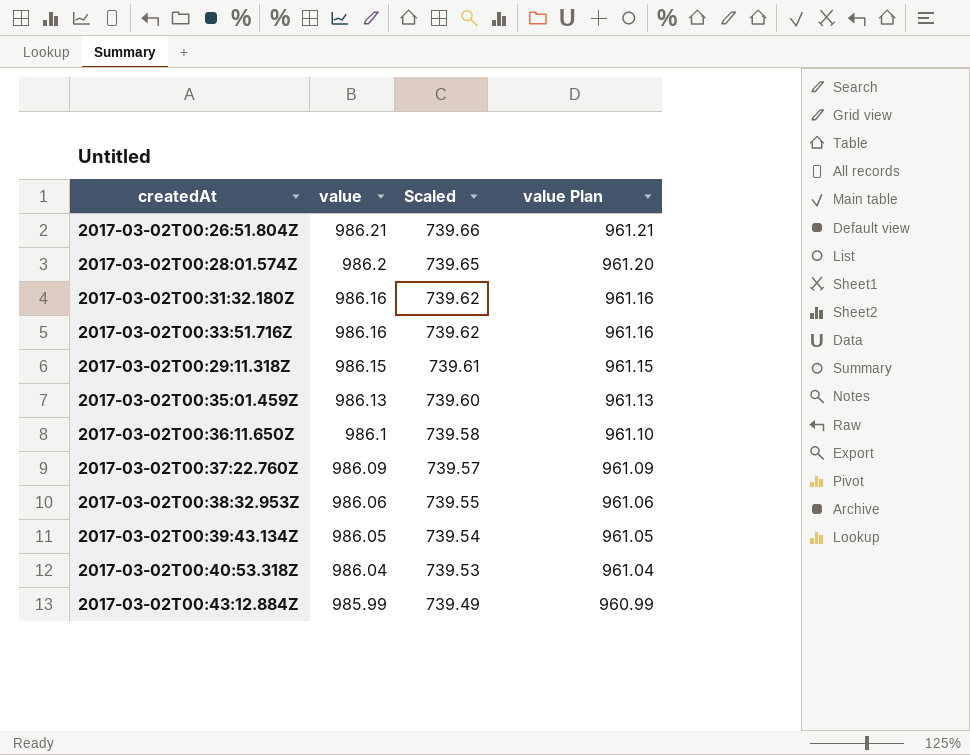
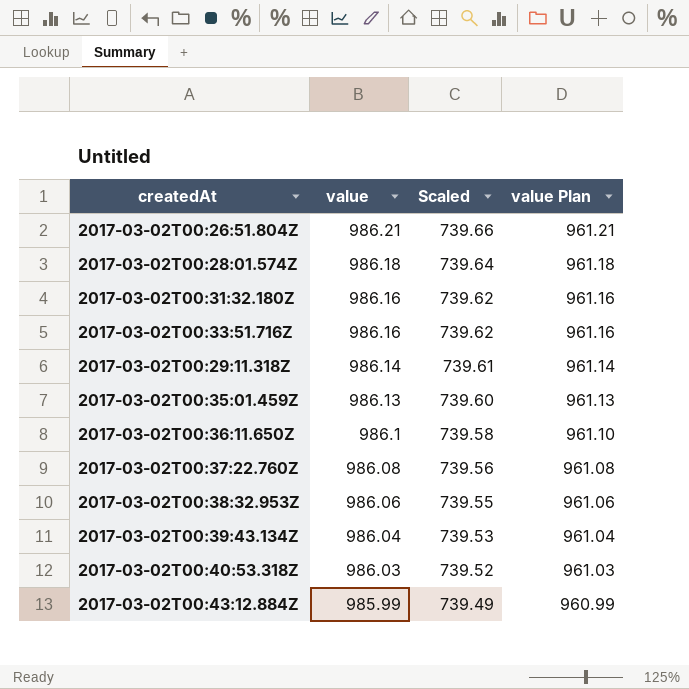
2017-03-02T00:28:01.574Z | value: 986.2 -> 986.18
2017-03-02T00:28:01.574Z | Scaled: 739.65 -> 739.64
2017-03-02T00:28:01.574Z | value Plan: 961.20 -> 961.18
2017-03-02T00:29:11.318Z | value: 986.15 -> 986.14
2017-03-02T00:29:11.318Z | value Plan: 961.15 -> 961.14
2017-03-02T00:37:22.760Z | value: 986.09 -> 986.08
2017-03-02T00:37:22.760Z | Scaled: 739.57 -> 739.56
2017-03-02T00:37:22.760Z | value Plan: 961.09 -> 961.08
2017-03-02T00:39:43.134Z | value: 986.05 -> 986.04
2017-03-02T00:39:43.134Z | Scaled: 739.54 -> 739.53
2017-03-02T00:39:43.134Z | value Plan: 961.05 -> 961.04
2017-03-02T00:40:53.318Z | value: 986.04 -> 986.03
2017-03-02T00:40:53.318Z | Scaled: 739.53 -> 739.52
2017-03-02T00:40:53.318Z | value Plan: 961.04 -> 961.03

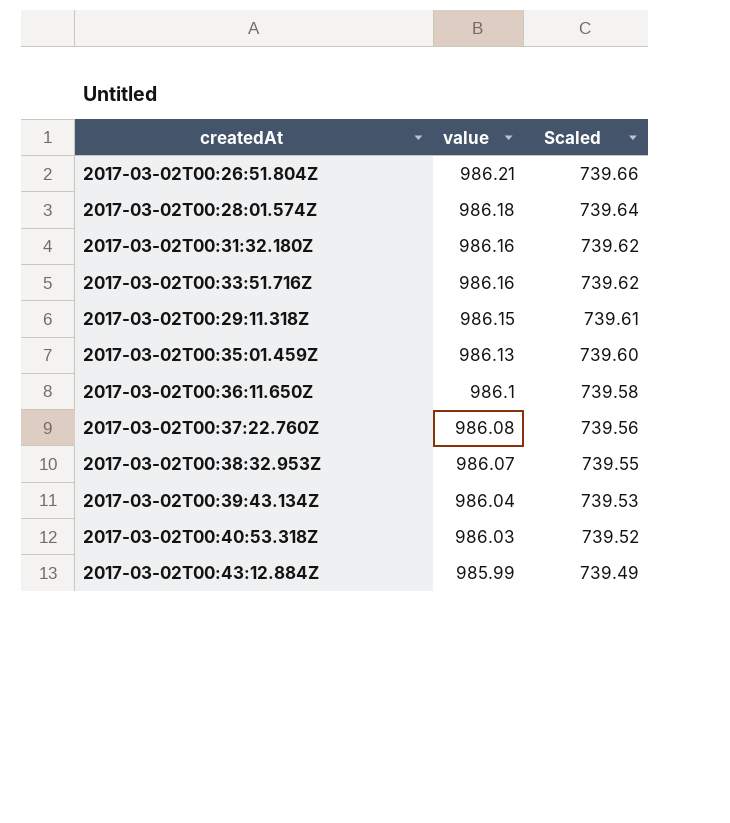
column value Plan | formula: [value] - 25 -> none
2017-03-02T00:29:11.318Z | value: 986.14 -> 986.15
2017-03-02T00:38:32.953Z | value: 986.06 -> 986.07

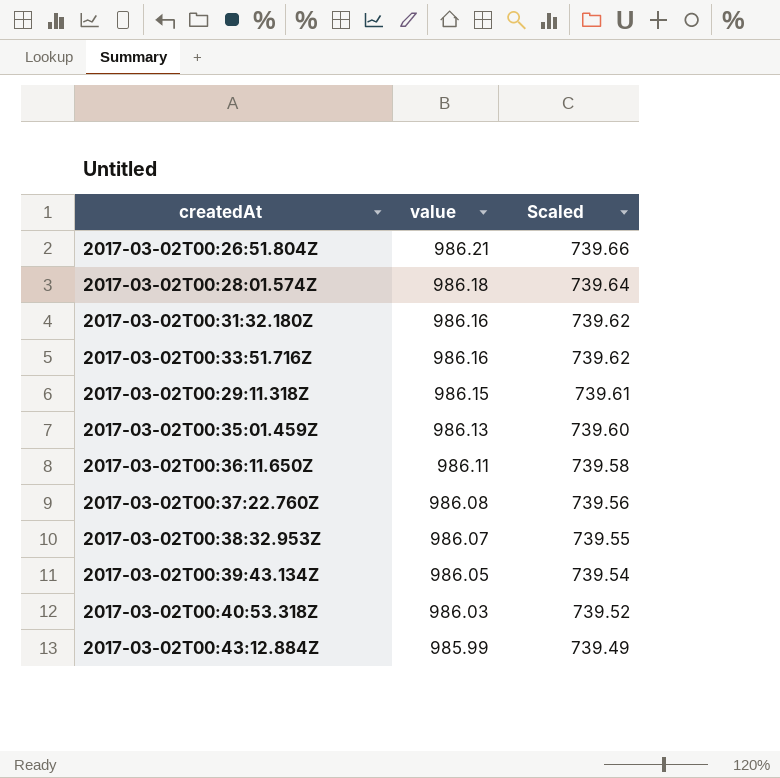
2017-03-02T00:36:11.650Z | value: 986.1 -> 986.11
2017-03-02T00:39:43.134Z | value: 986.04 -> 986.05
2017-03-02T00:39:43.134Z | Scaled: 739.53 -> 739.54

